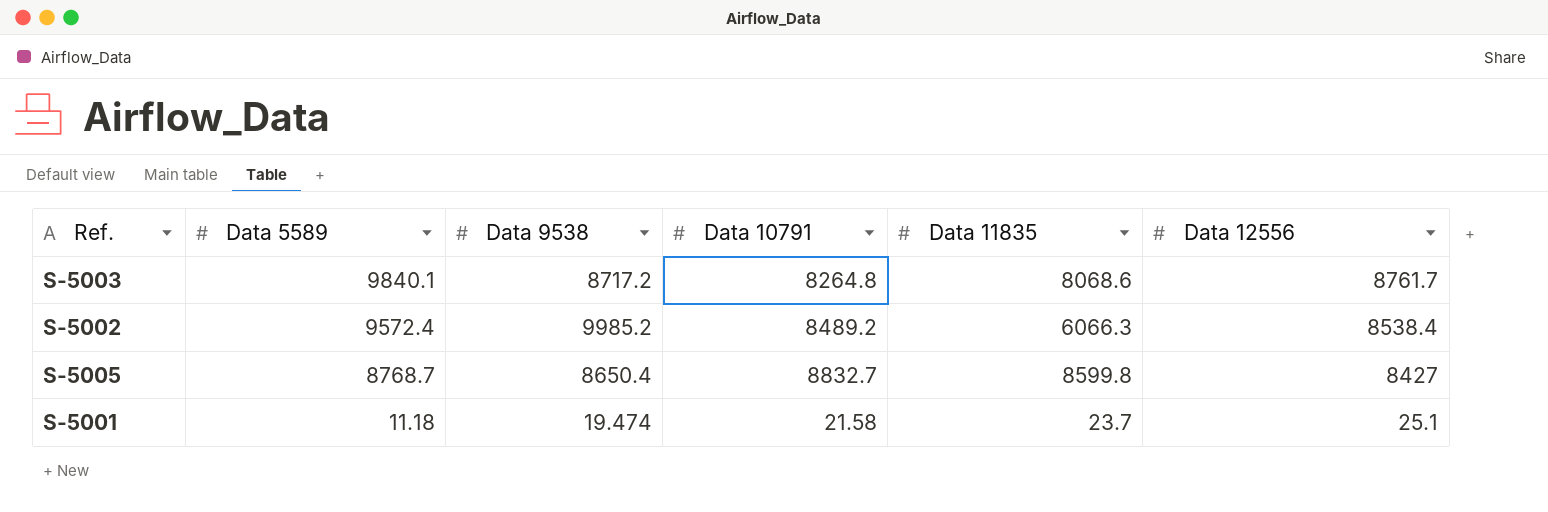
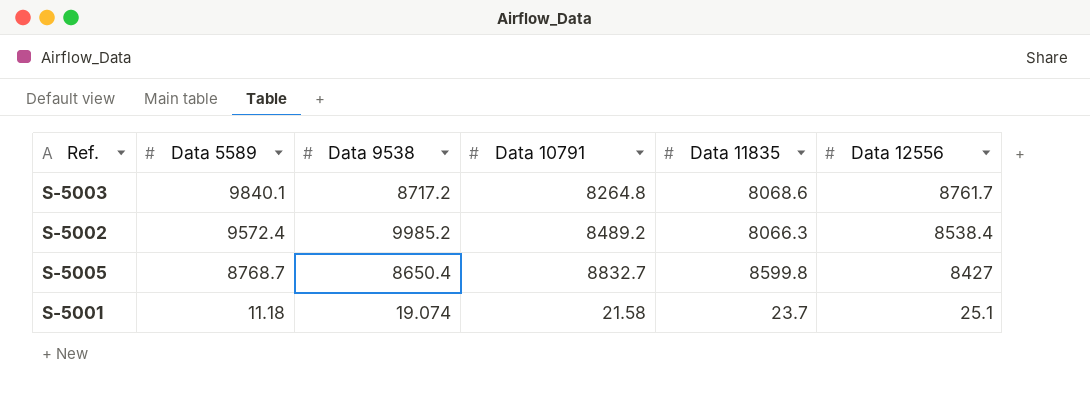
S-5002 | Data 11835: 6066.3 -> 8066.3
S-5001 | Data 9538: 19.474 -> 19.074

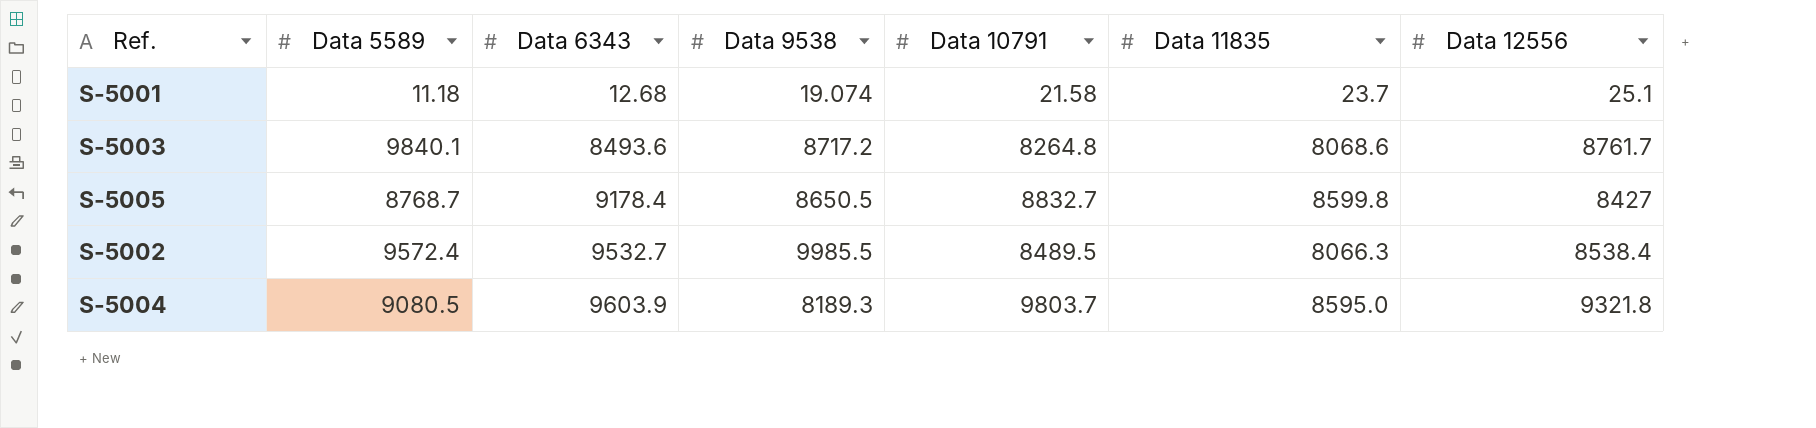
row order: Data 5589 descending -> Data 6343 ascending
column Data 6343 | position: none -> 3
S-5005 | Data 9538: 8650.4 -> 8650.5
S-5002 | Data 9538: 9985.2 -> 9985.5
S-5002 | Data 10791: 8489.2 -> 8489.5
row S-5004: none -> 9080.5 | 9603.9 | 8189.3 | 9803.7 | 8595.0 | 9321.8

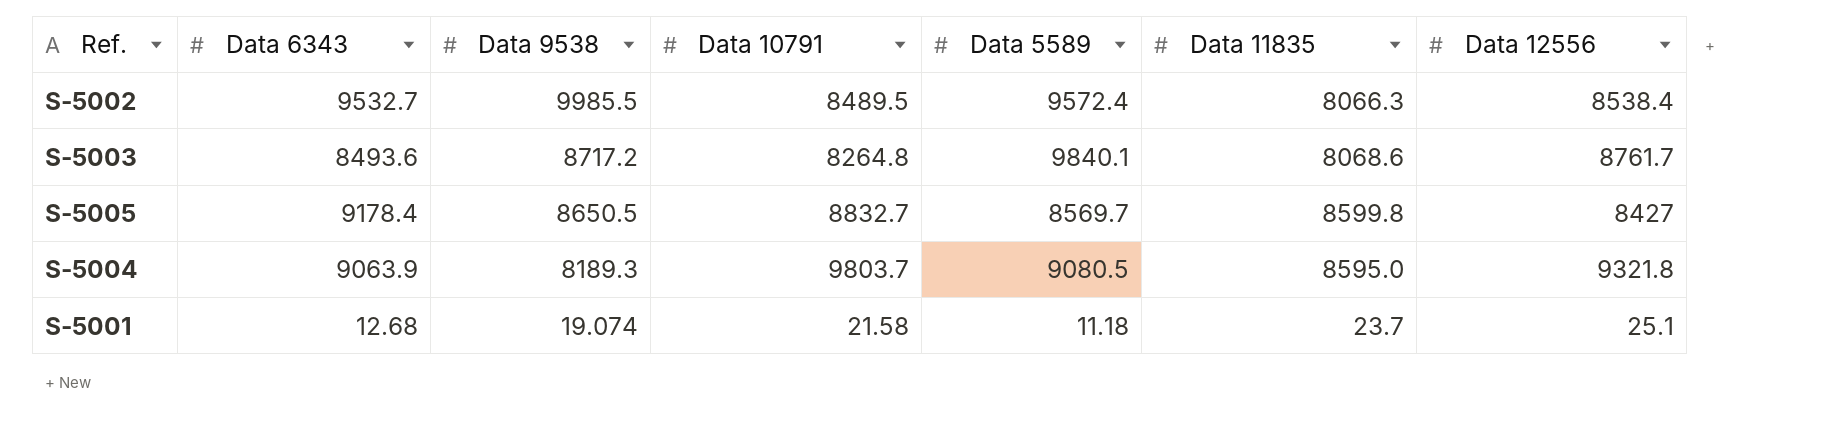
row order: Data 6343 ascending -> Data 9538 descending
column Data 5589 | position: 2 -> 5
S-5005 | Data 5589: 8768.7 -> 8569.7
S-5004 | Data 6343: 9603.9 -> 9063.9

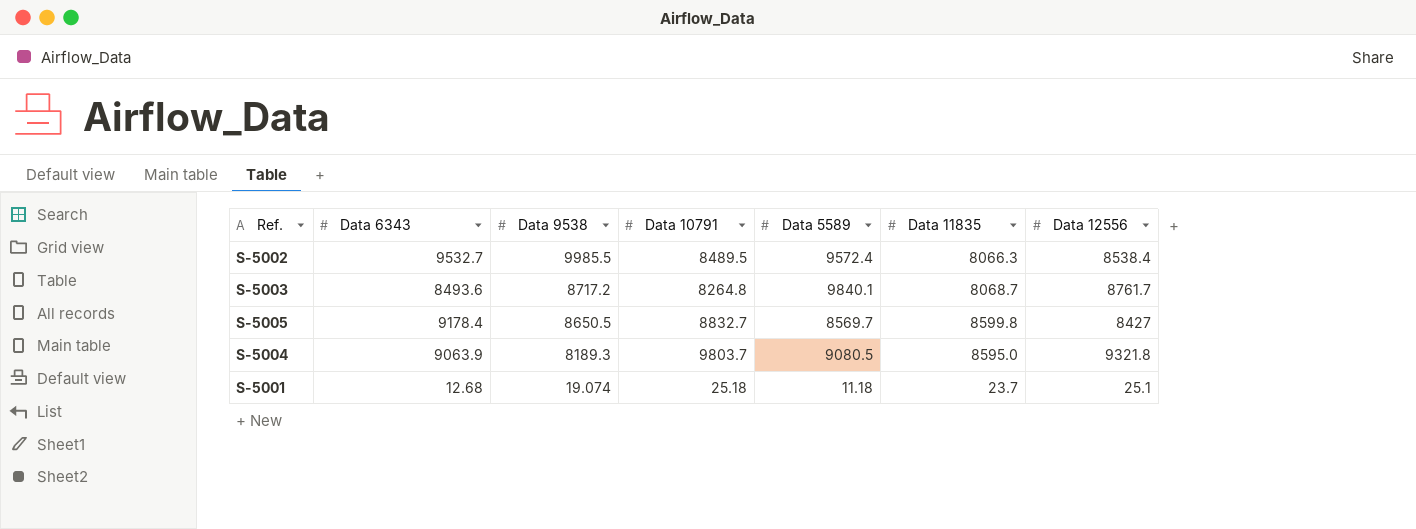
S-5003 | Data 11835: 8068.6 -> 8068.7
S-5001 | Data 10791: 21.58 -> 25.18

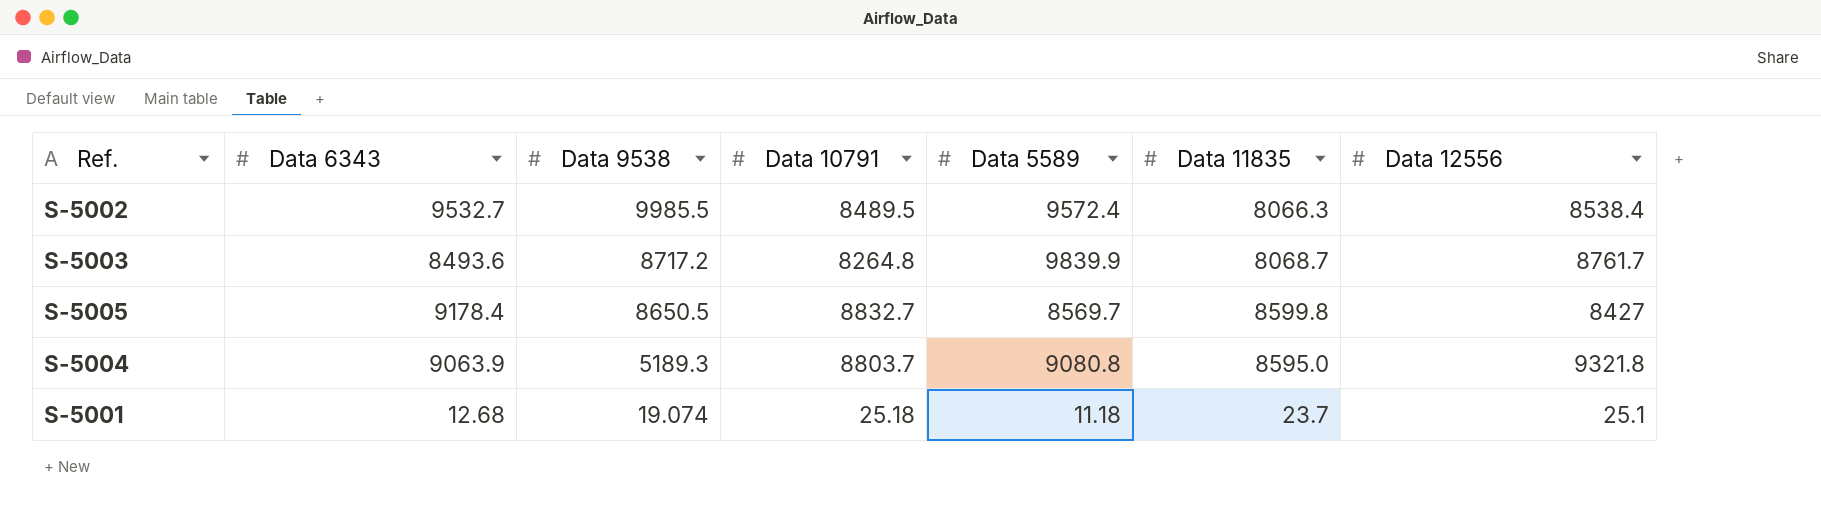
S-5003 | Data 5589: 9840.1 -> 9839.9
S-5004 | Data 9538: 8189.3 -> 5189.3
S-5004 | Data 10791: 9803.7 -> 8803.7
S-5004 | Data 5589: 9080.5 -> 9080.8

